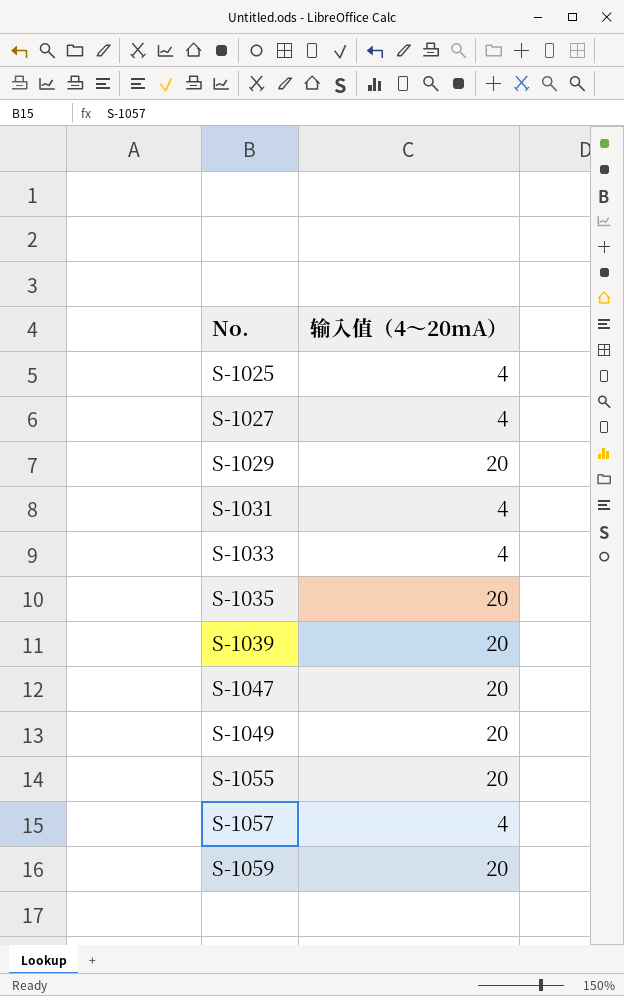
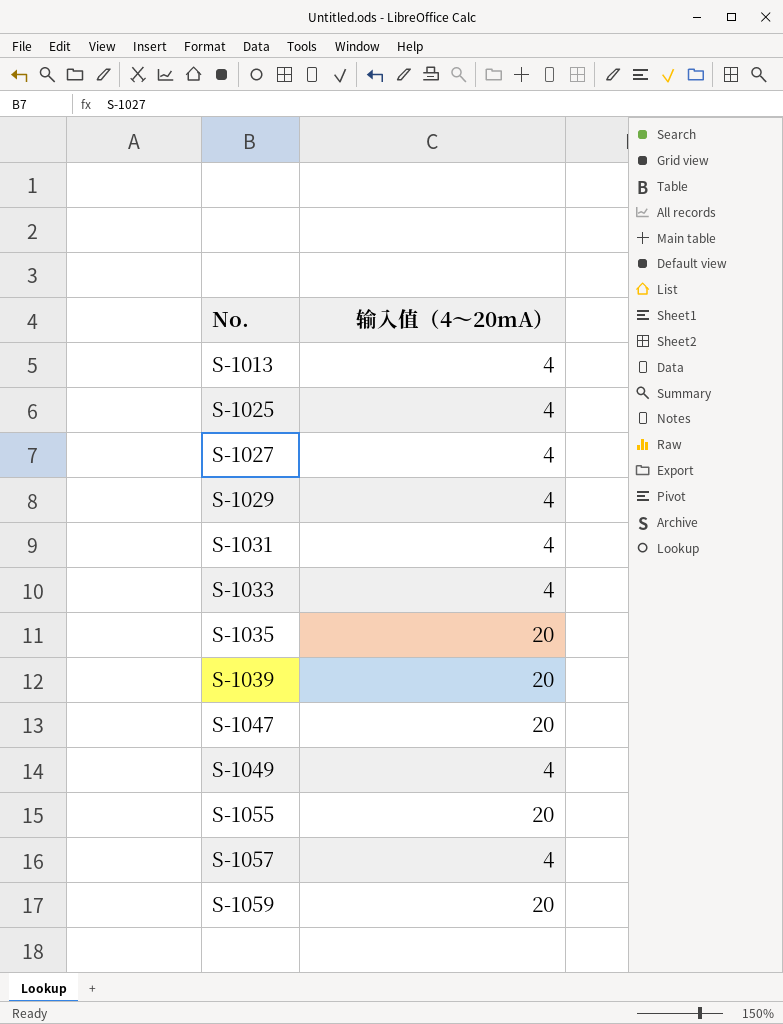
row S-1013: none -> 4
S-1029 | 输入值（4～20mA）: 20 -> 4
S-1049 | 输入值（4～20mA）: 20 -> 4

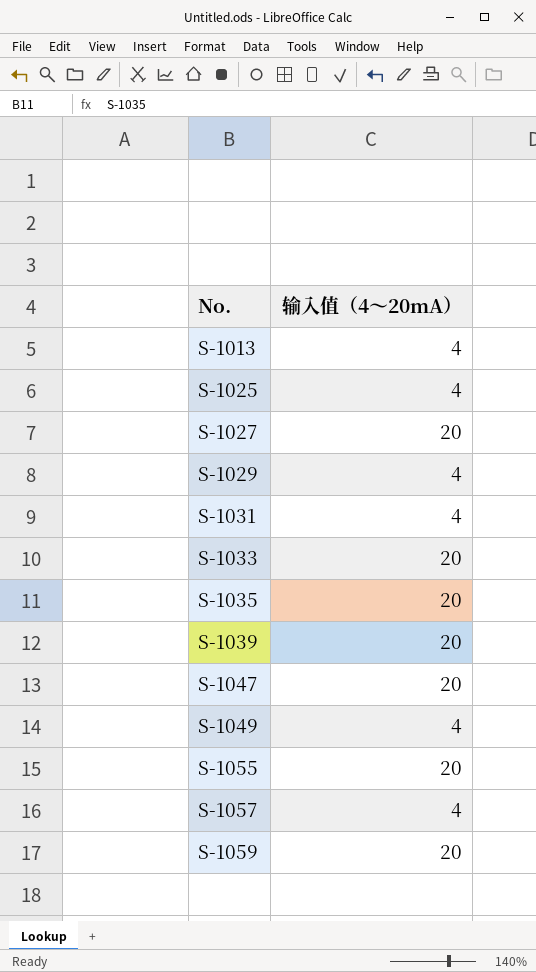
S-1027 | 输入值（4～20mA）: 4 -> 20
S-1033 | 输入值（4～20mA）: 4 -> 20

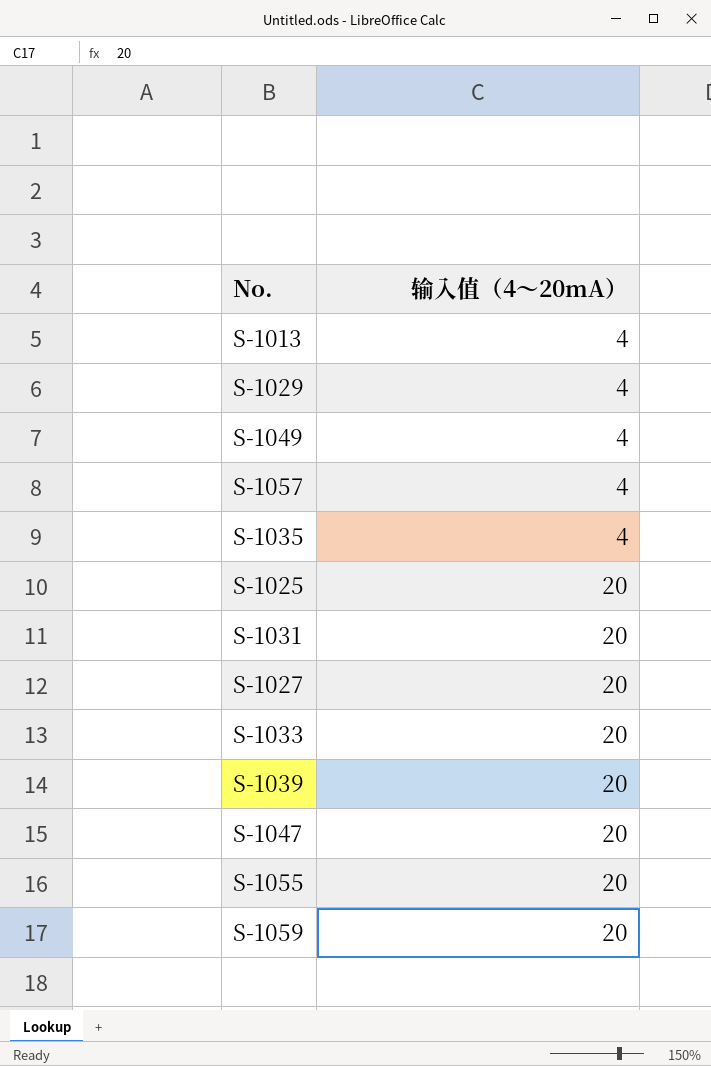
row order: No. ascending -> 输入值（4～20mA） ascending
S-1035 | 输入值（4～20mA）: 20 -> 4
S-1025 | 输入值（4～20mA）: 4 -> 20
S-1031 | 输入值（4～20mA）: 4 -> 20

